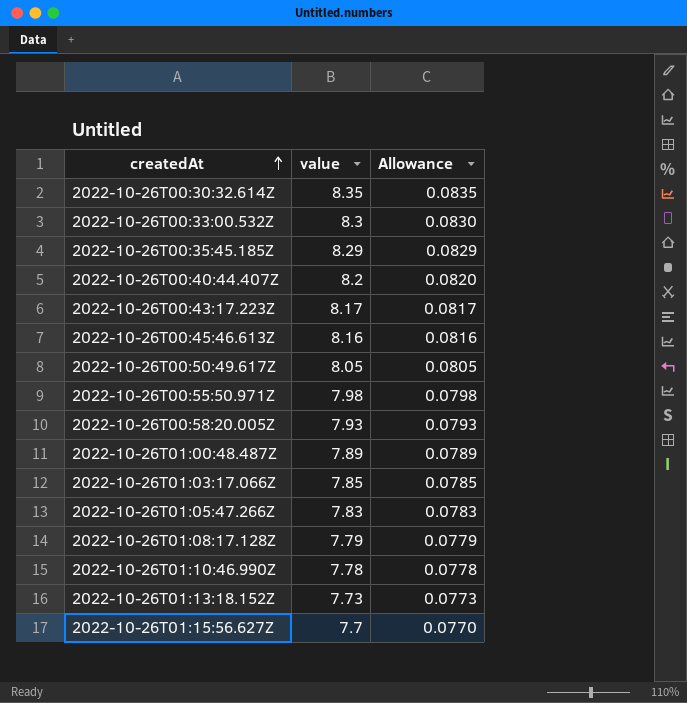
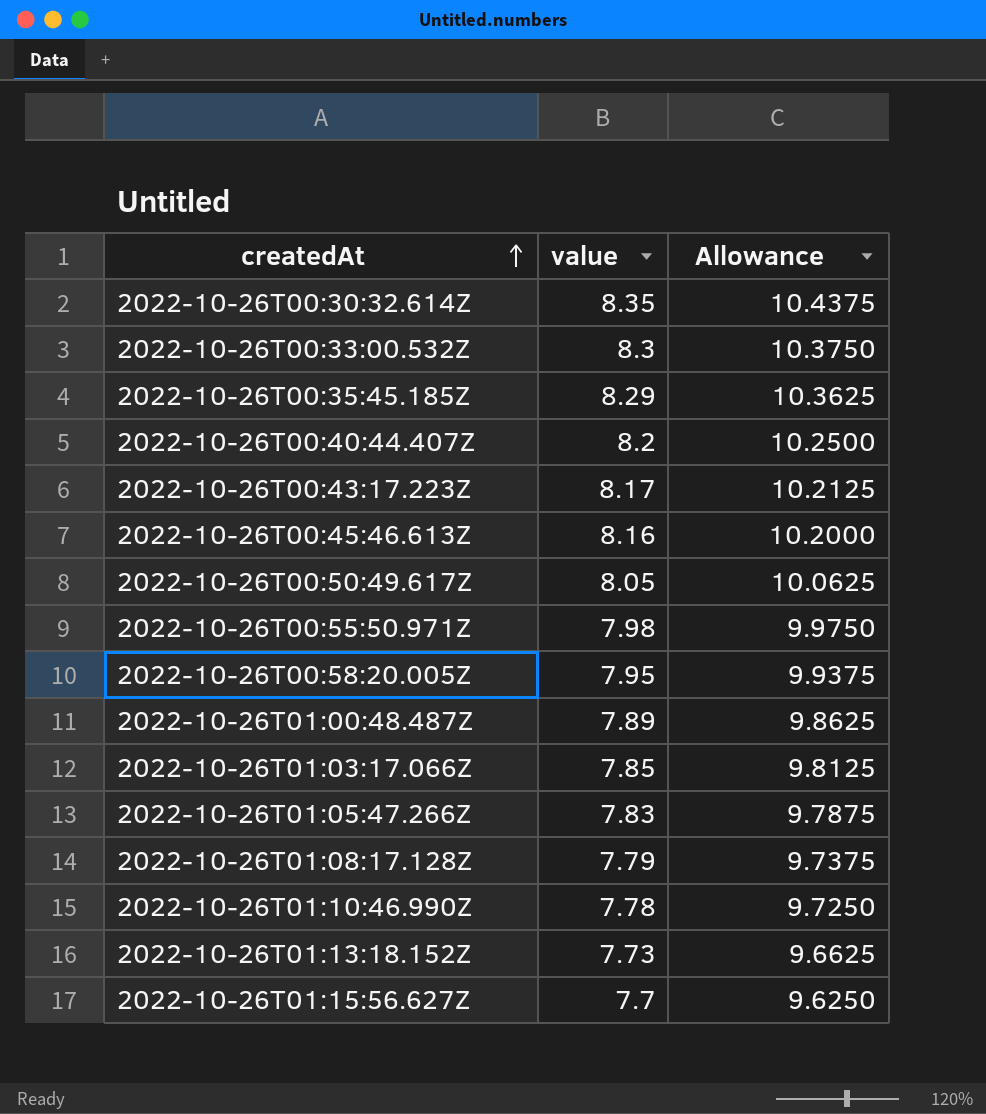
column Allowance | formula: [value] * 0.01 -> [value] * 1.25
2022-10-26T00:58:20.005Z | value: 7.93 -> 7.95

